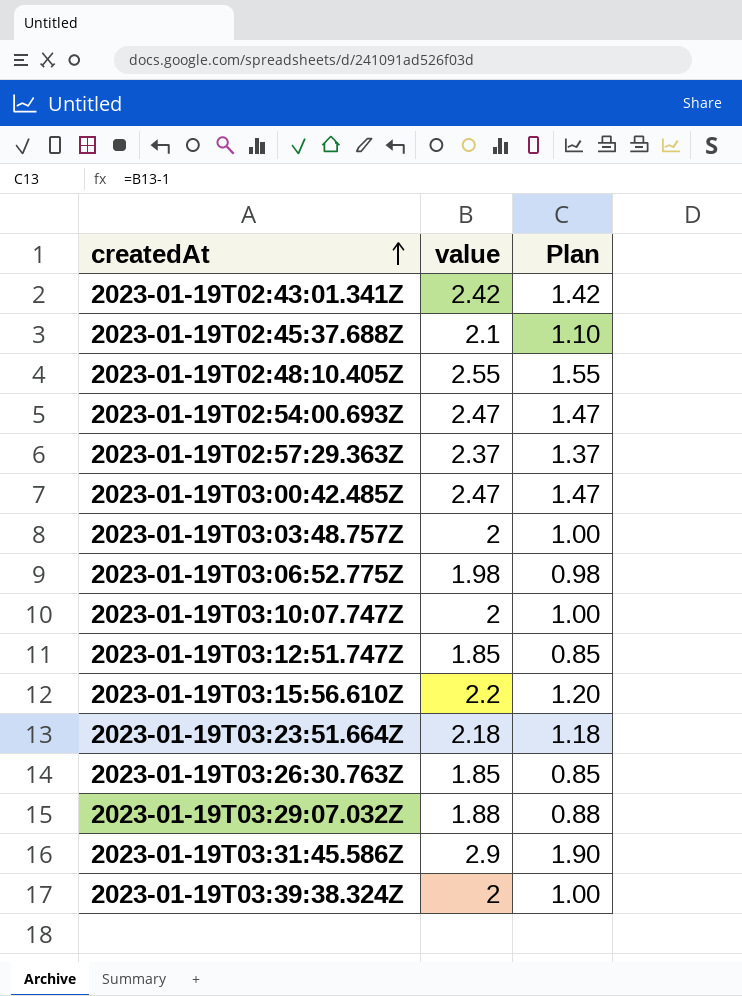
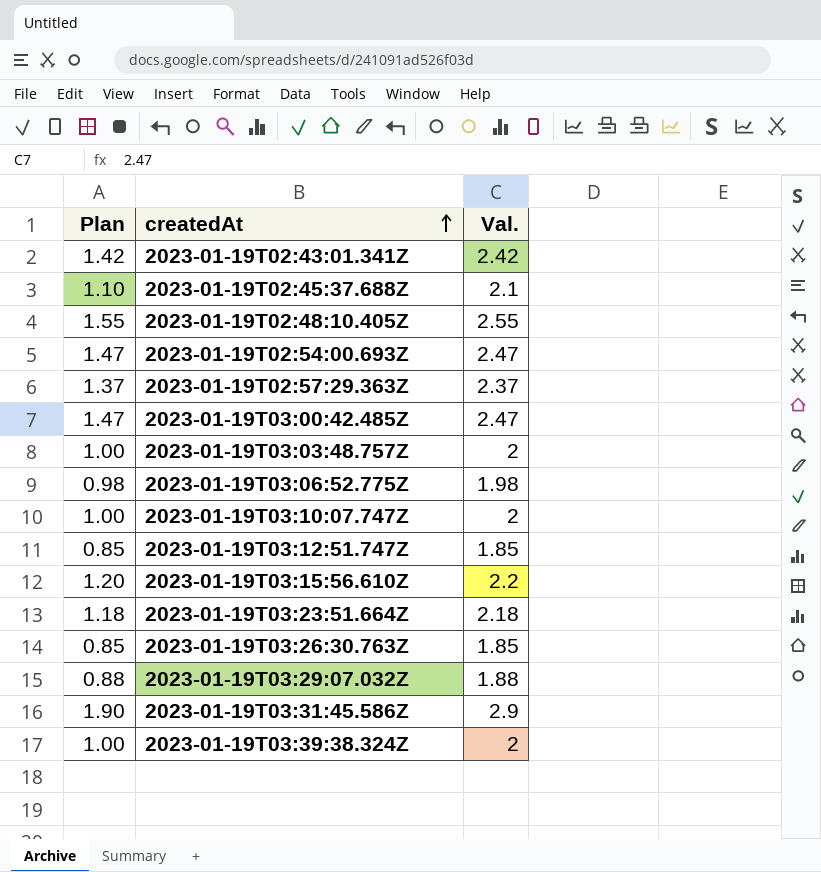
column Plan | position: 3 -> 1
column name: value -> Val.

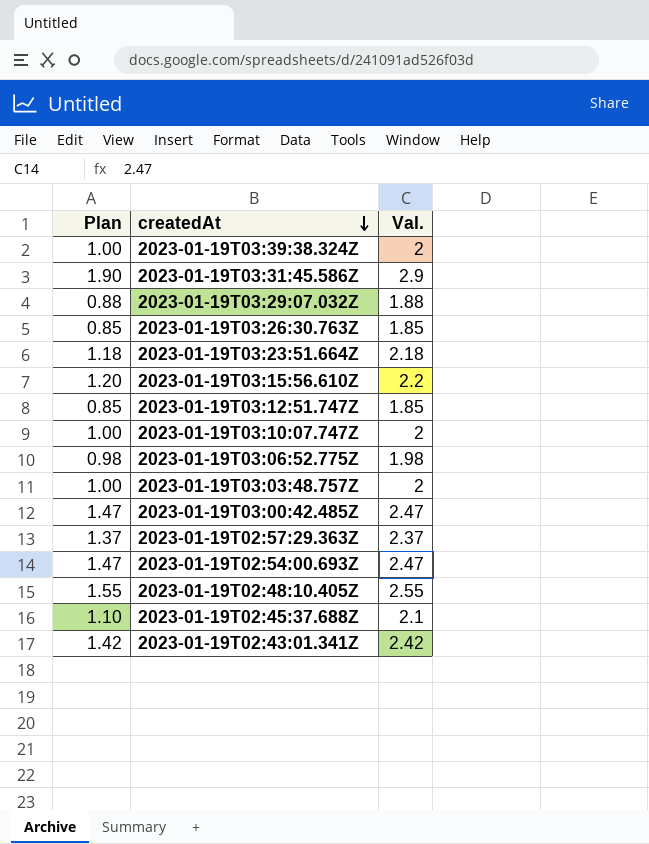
row order: createdAt ascending -> createdAt descending

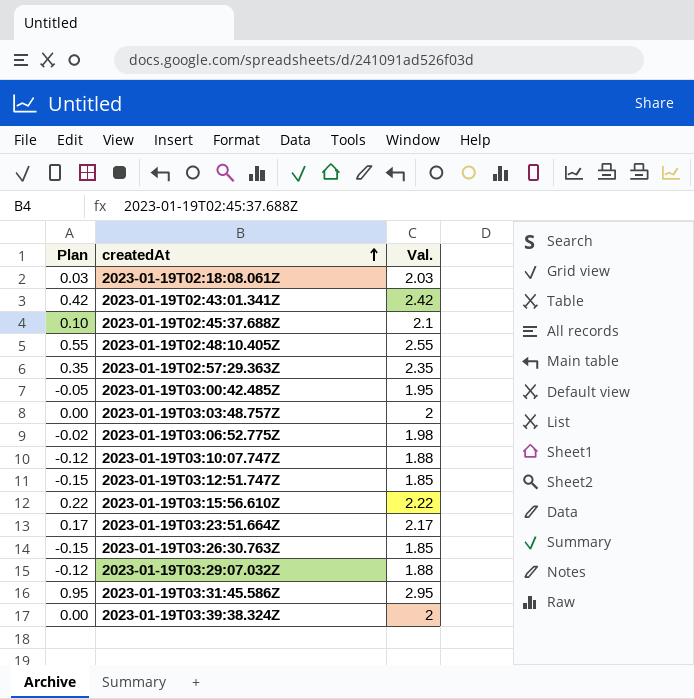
row order: createdAt descending -> createdAt ascending
column Plan | formula: [Val.] - 1 -> [Val.] - 2
row 2023-01-19T02:54:00.693Z: 1.47 | 2.47 -> none
row 2023-01-19T02:18:08.061Z: none -> 0.03 | 2.03
2023-01-19T02:57:29.363Z | Val.: 2.37 -> 2.35
2023-01-19T03:00:42.485Z | Val.: 2.47 -> 1.95
2023-01-19T03:10:07.747Z | Val.: 2 -> 1.88
2023-01-19T03:15:56.610Z | Val.: 2.2 -> 2.22
2023-01-19T03:23:51.664Z | Val.: 2.18 -> 2.17
2023-01-19T03:31:45.586Z | Val.: 2.9 -> 2.95

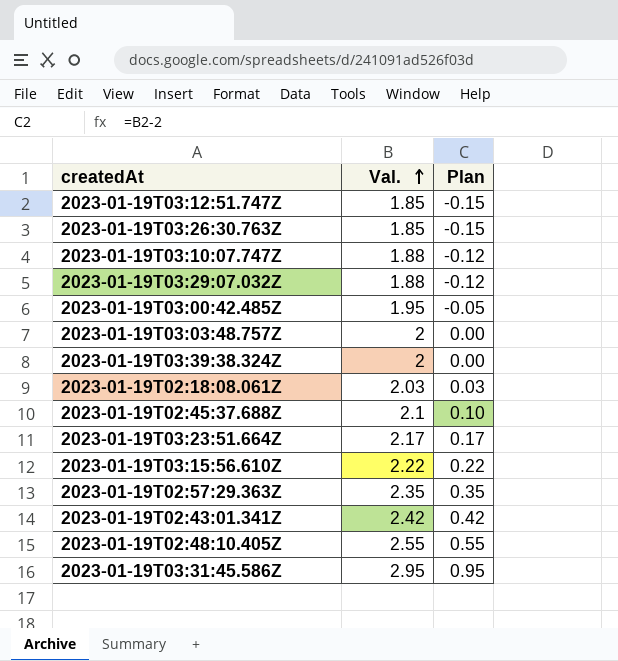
row order: createdAt ascending -> Val. ascending
column Plan | position: 1 -> 3
row 2023-01-19T03:06:52.775Z: -0.02 | 1.98 -> none

